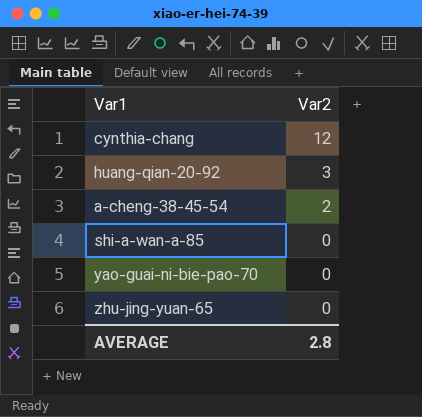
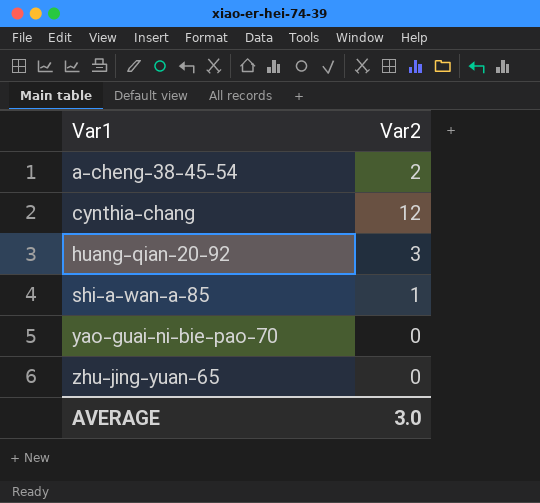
row order: Var2 descending -> Var1 ascending
shi-a-wan-a-85 | Var2: 0 -> 1
AVERAGE | Var2: 2.8 -> 3.0

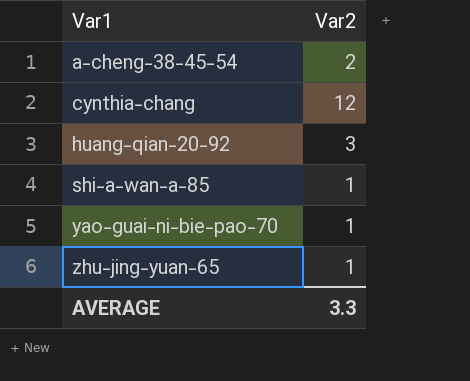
yao-guai-ni-bie-pao-70 | Var2: 0 -> 1
zhu-jing-yuan-65 | Var2: 0 -> 1
AVERAGE | Var2: 3.0 -> 3.3

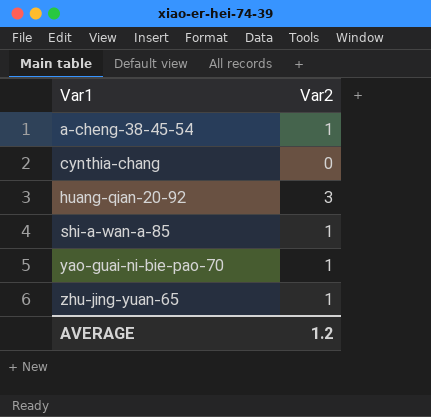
a-cheng-38-45-54 | Var2: 2 -> 1
cynthia-chang | Var2: 12 -> 0
AVERAGE | Var2: 3.3 -> 1.2

